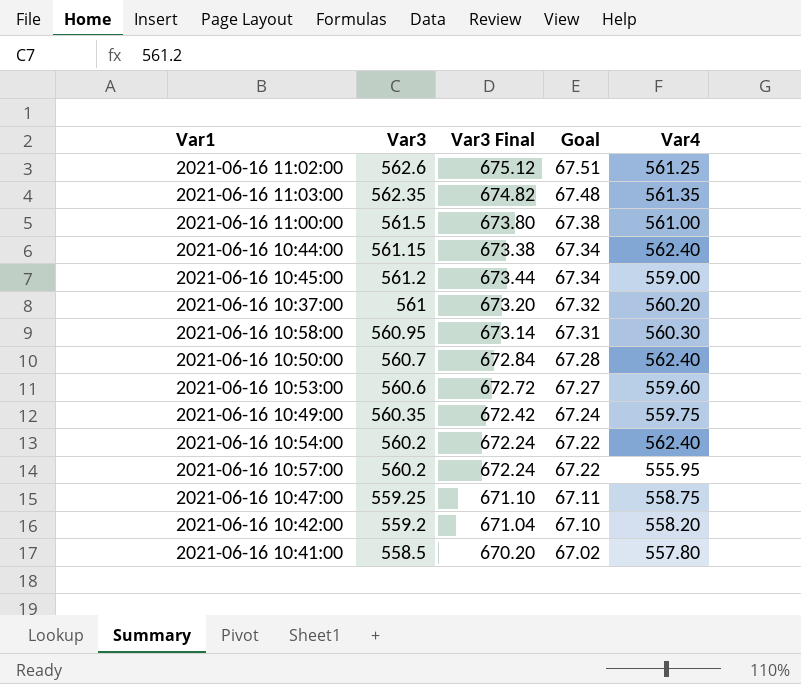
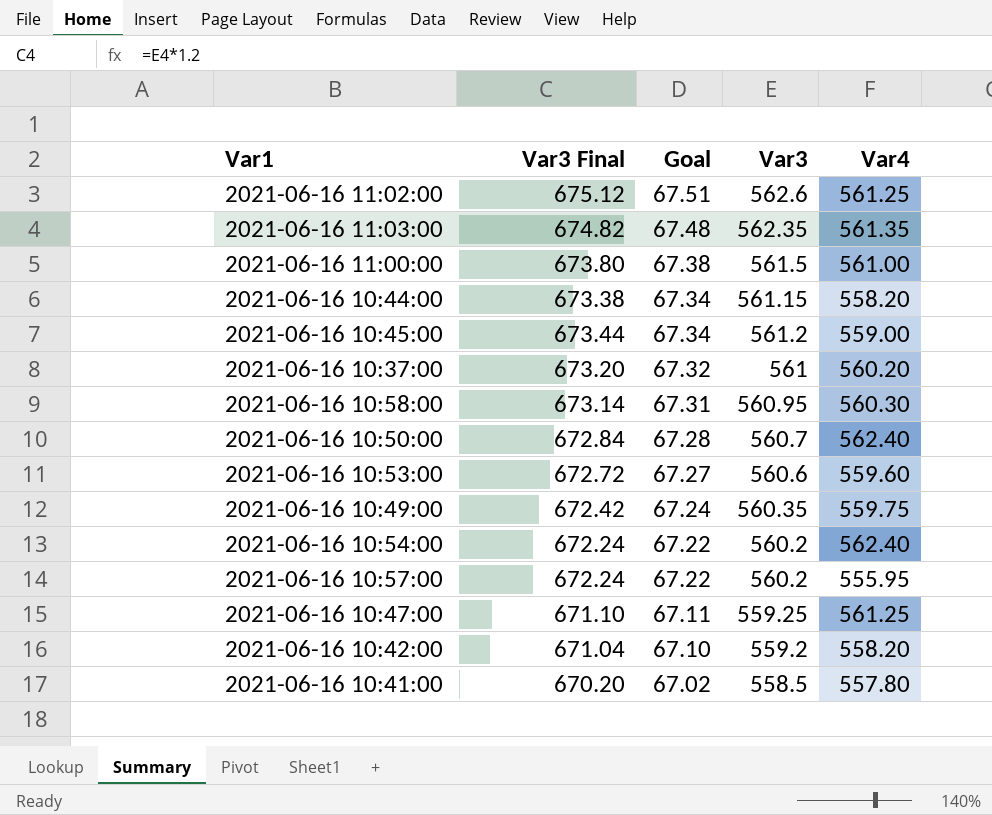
column Var3 | position: 2 -> 4
2021-06-16 10:44:00 | Var4: 562.40 -> 558.20
2021-06-16 10:47:00 | Var4: 558.75 -> 561.25

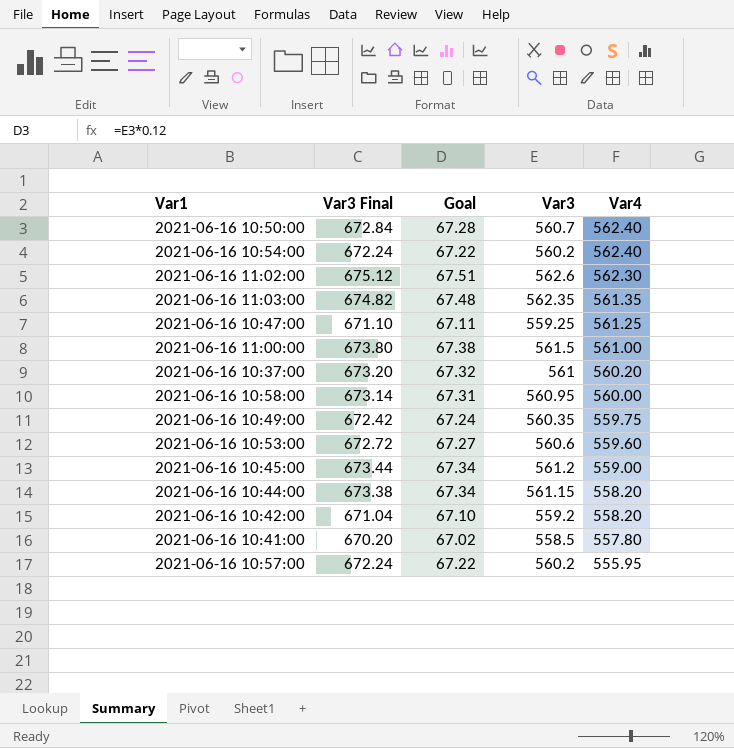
row order: Goal descending -> Var4 descending
2021-06-16 11:02:00 | Var4: 561.25 -> 562.30
2021-06-16 10:58:00 | Var4: 560.30 -> 560.00

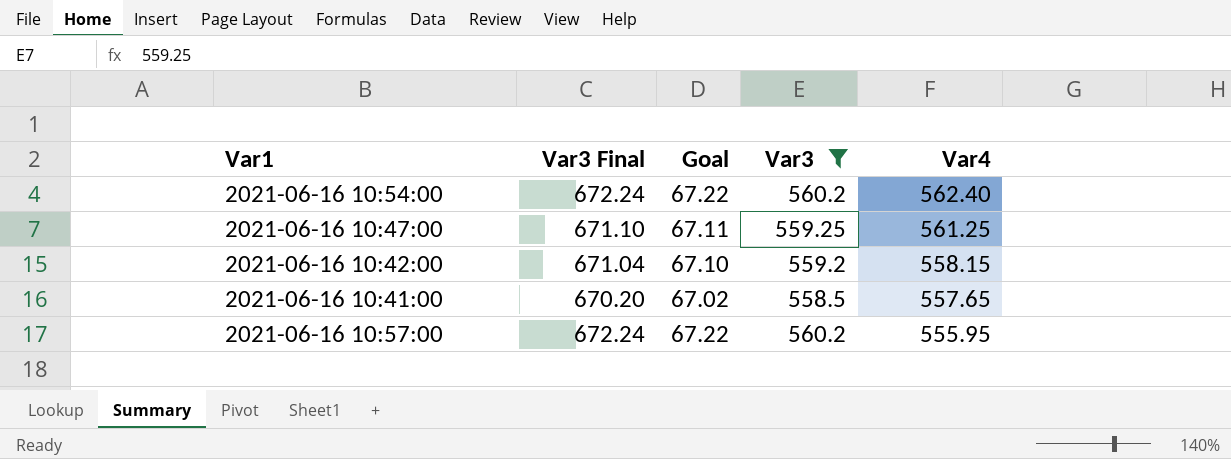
filter: none -> Var3 <= 560.2
2021-06-16 10:42:00 | Var4: 558.20 -> 558.15
2021-06-16 10:41:00 | Var4: 557.80 -> 557.65

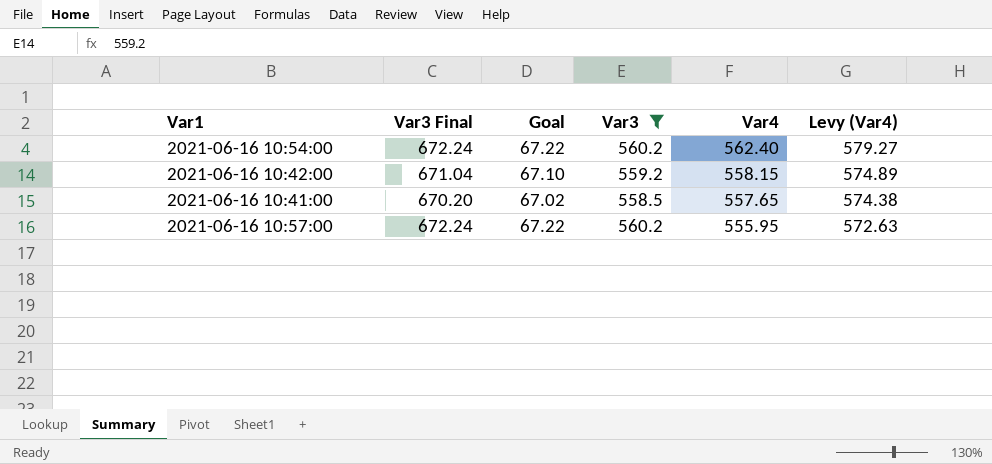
column Levy (Var4) | formula: none -> [Var4] * 1.03
row 2021-06-16 10:47:00: 671.10 | 67.11 | 559.25 | 561.25 -> none

